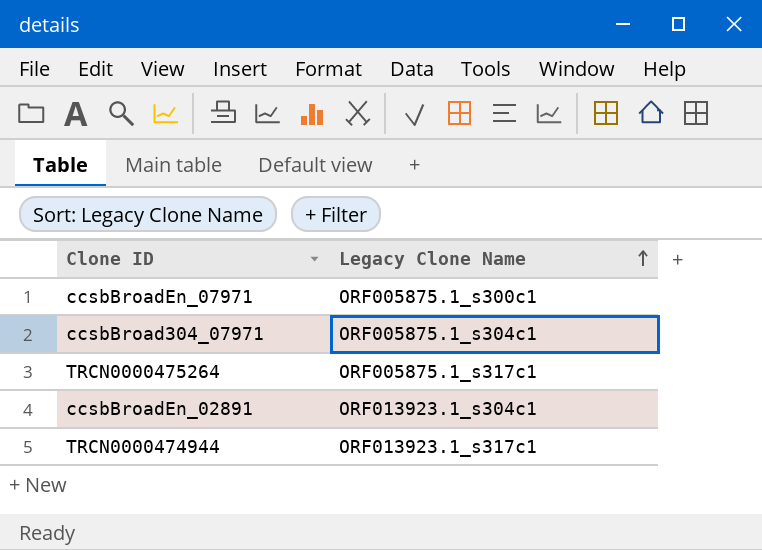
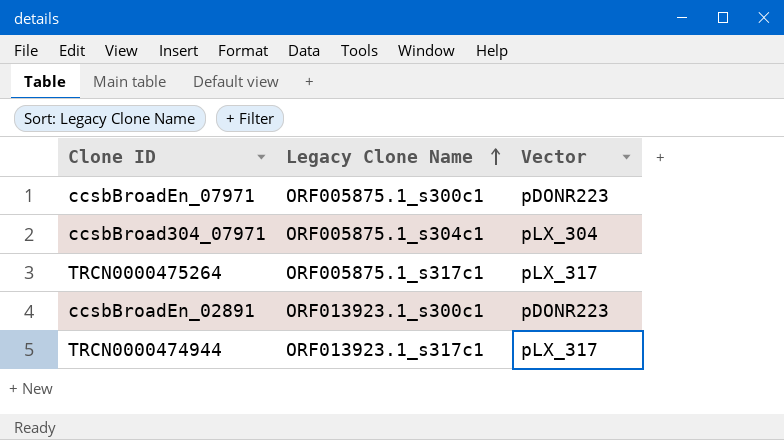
column Vector | position: none -> 3
ccsbBroadEn_02891 | Legacy Clone Name: ORF013923.1_s304c1 -> ORF013923.1_s300c1

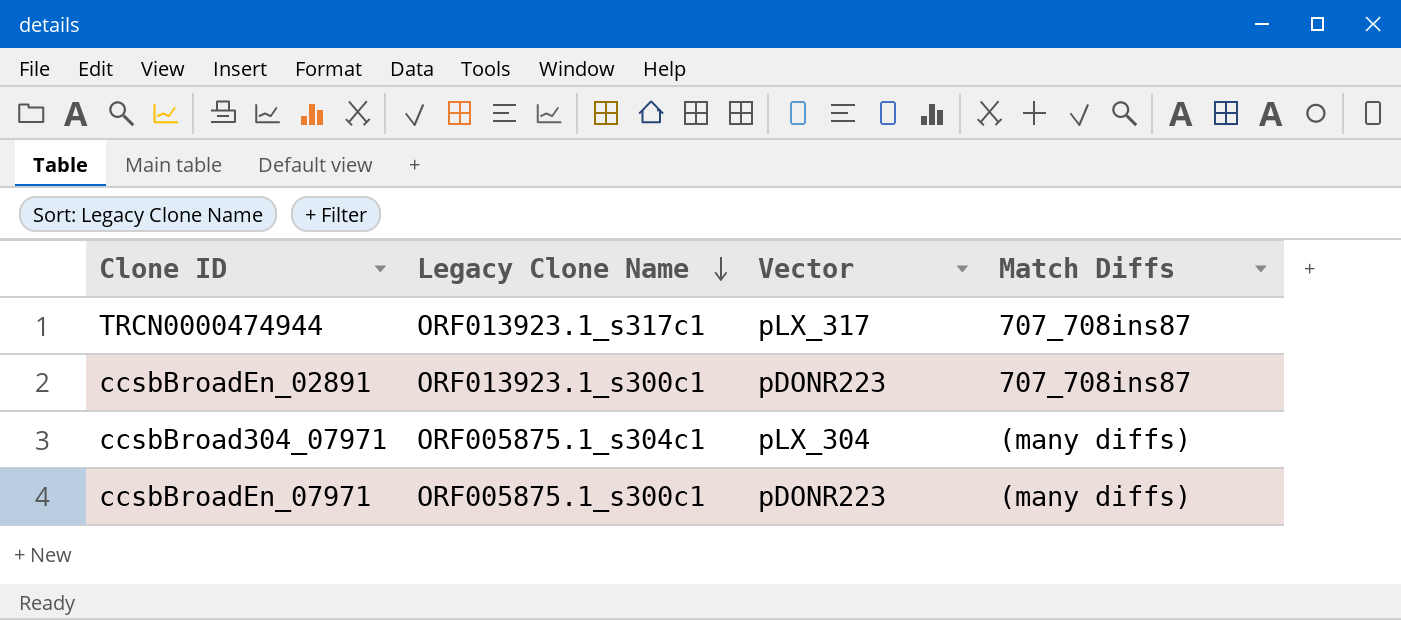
row order: Legacy Clone Name ascending -> Legacy Clone Name descending
column Match Diffs | position: none -> 4
row TRCN0000475264: ORF005875.1_s317c1 | pLX_317 -> none

